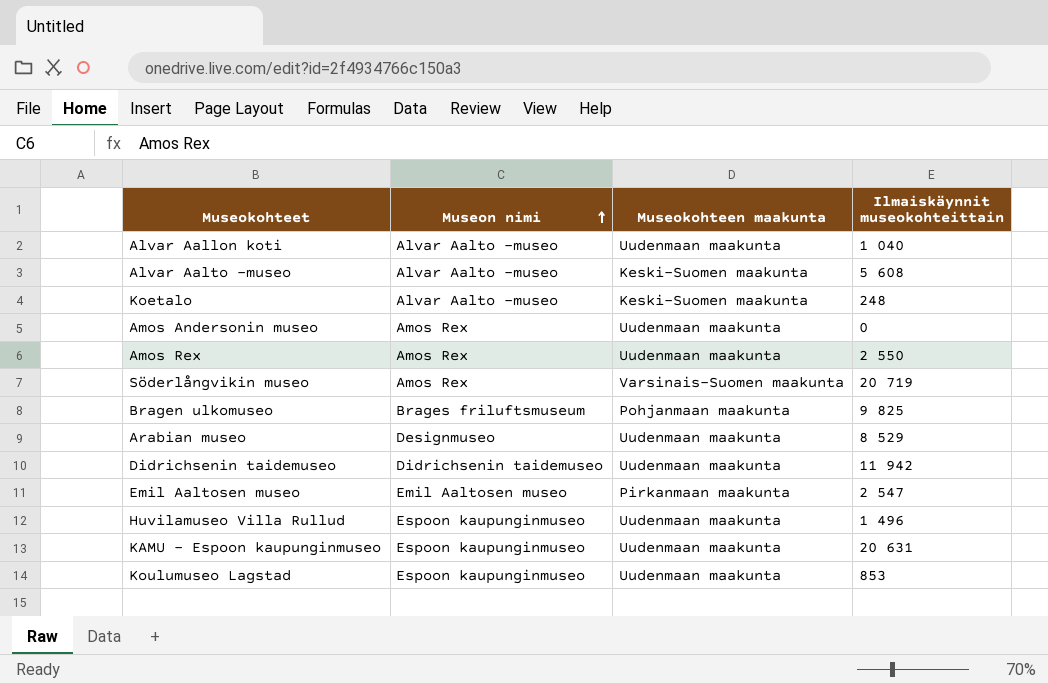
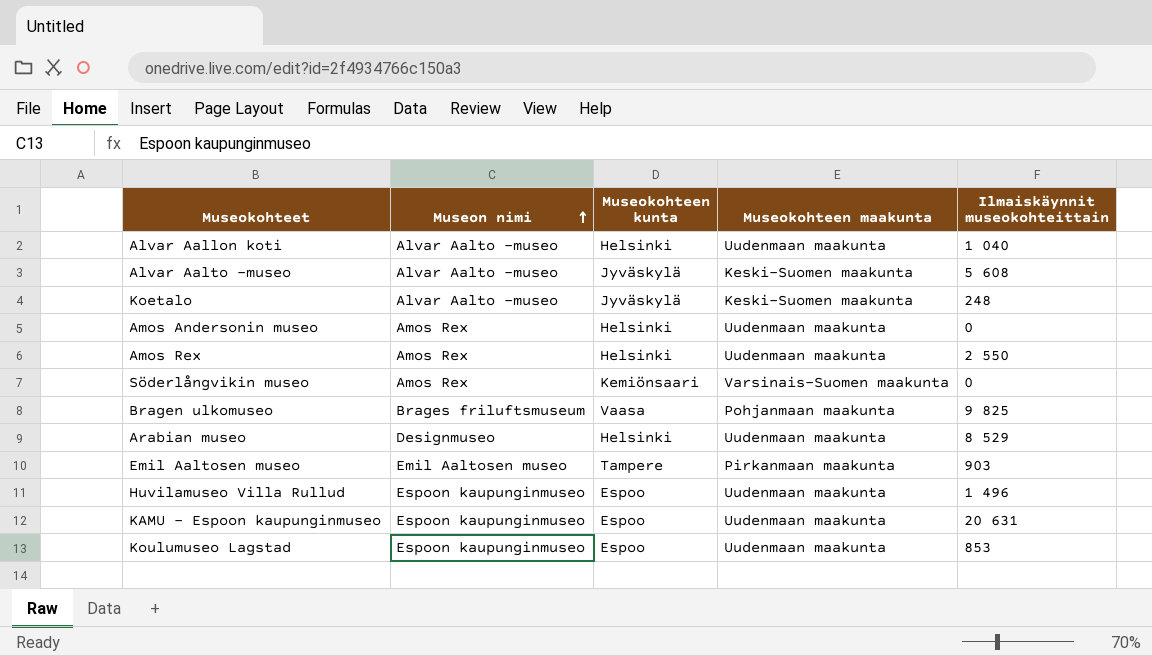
column Museokohteen kunta | position: none -> 3
row Didrichsenin taidemuseo: Didrichsenin taidemuseo | Uudenmaan maakunta | 11 942 -> none
Söderlångvikin museo | Ilmaiskäynnit museokohteittain: 20 719 -> 0
Emil Aaltosen museo | Ilmaiskäynnit museokohteittain: 2 547 -> 903

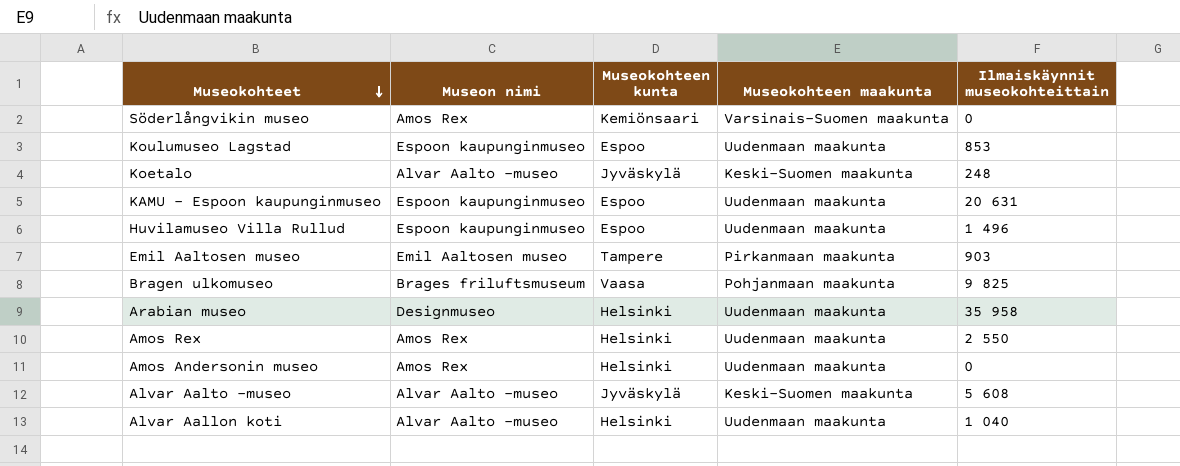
row order: Museon nimi ascending -> Museokohteet descending
Arabian museo | Ilmaiskäynnit museokohteittain: 8 529 -> 35 958

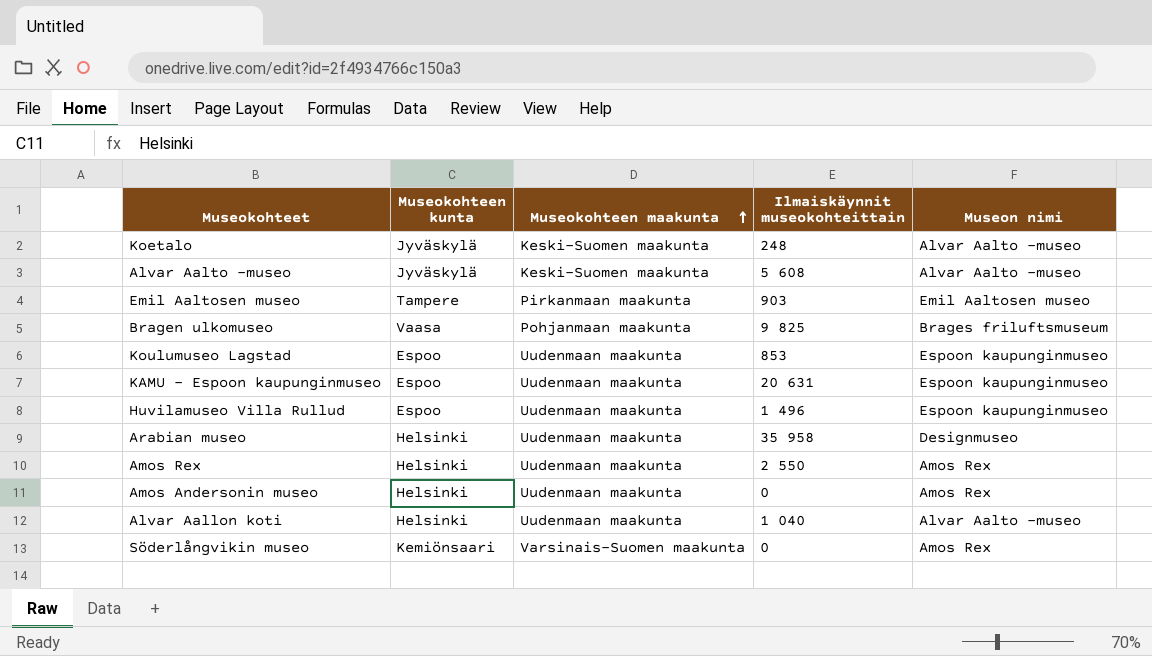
row order: Museokohteet descending -> Museokohteen maakunta ascending
column Museon nimi | position: 2 -> 5

